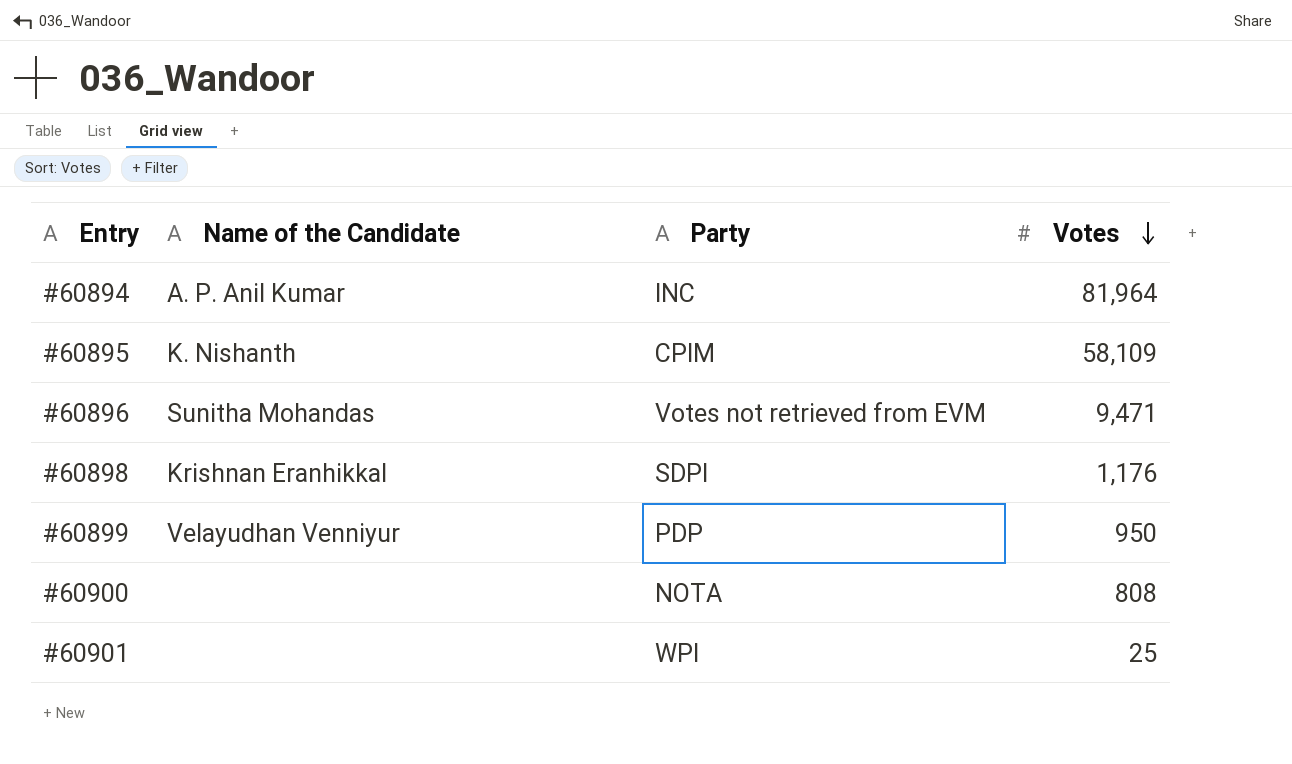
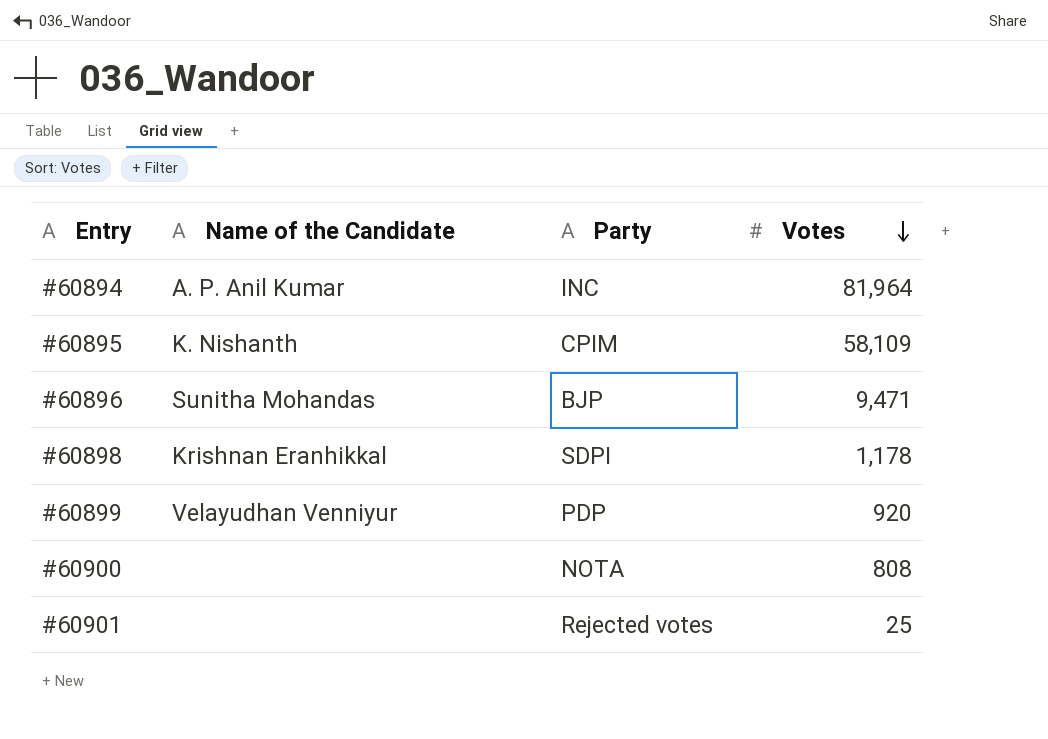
#60896 | Party: Votes not retrieved from EVM -> BJP
#60898 | Votes: 1,176 -> 1,178
#60899 | Votes: 950 -> 920
#60901 | Party: WPI -> Rejected votes

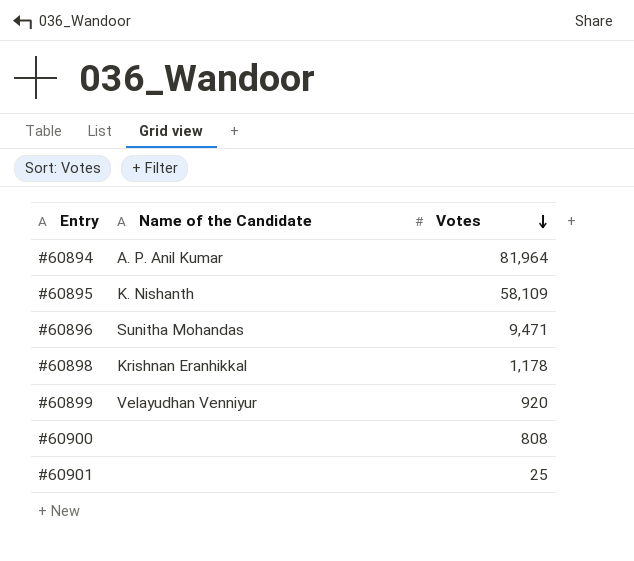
column Party | position: 3 -> none

